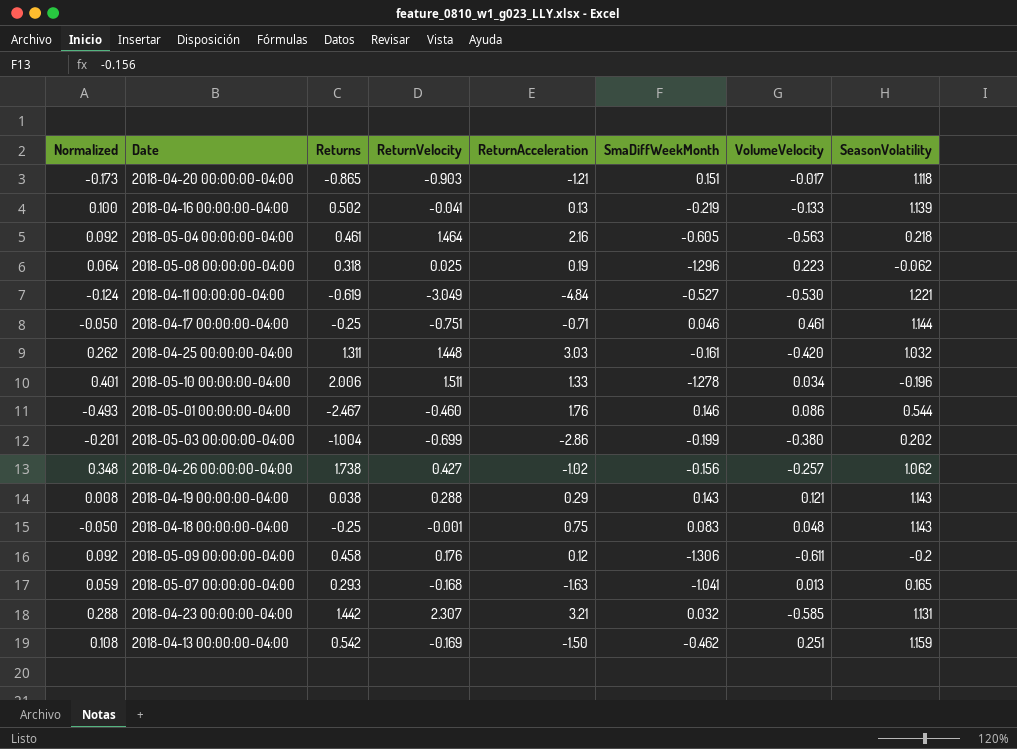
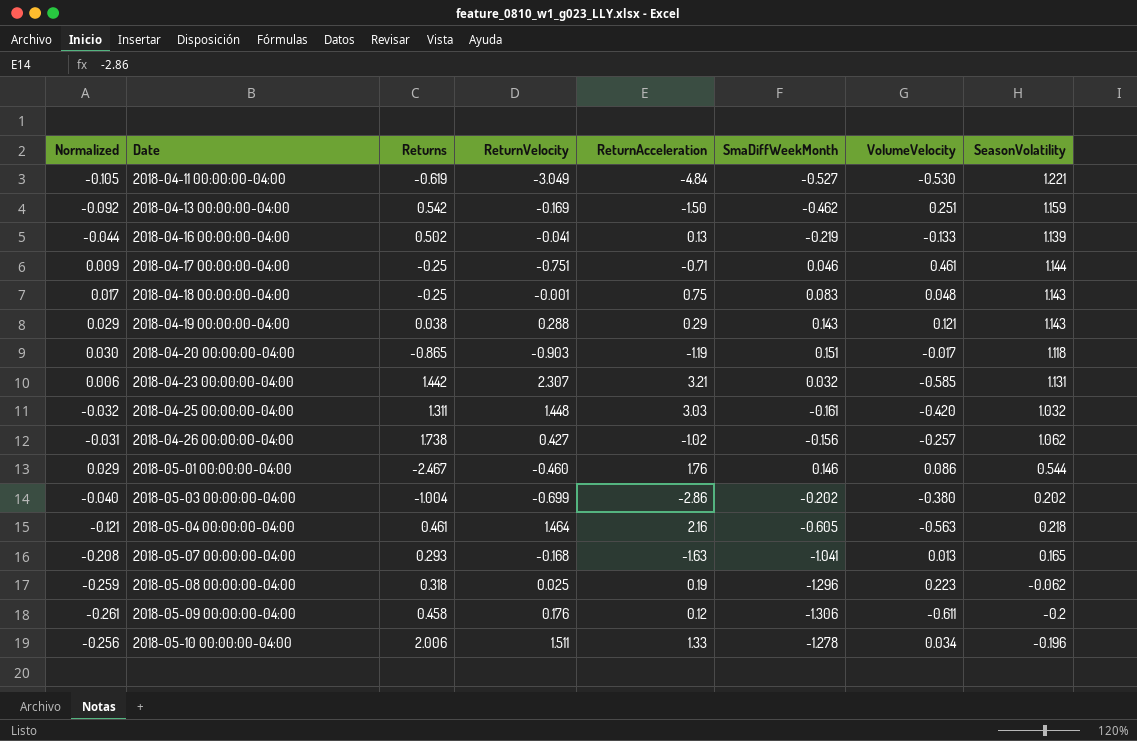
row order: none -> Date ascending
column Normalized | formula: [Returns] * 0.2 -> [SmaDiffWeekMonth] * 0.2
2018-04-20 00:00:00-04:00 | ReturnAcceleration: -1.21 -> -1.19
2018-05-03 00:00:00-04:00 | SmaDiffWeekMonth: -0.199 -> -0.202

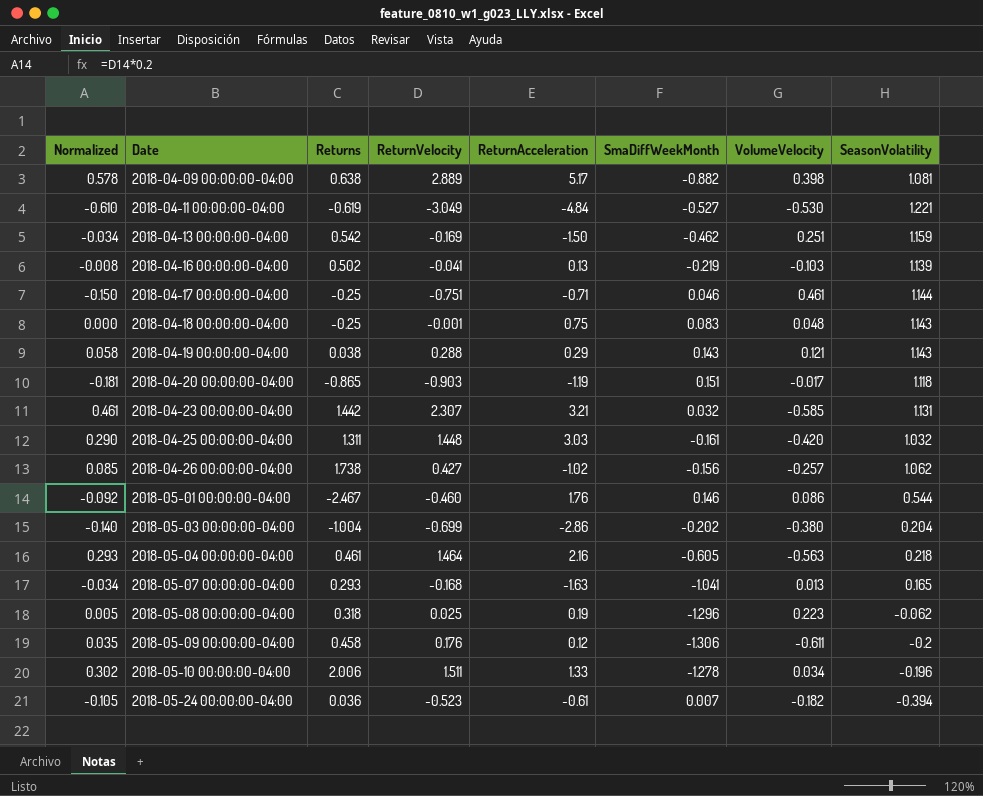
column Normalized | formula: [SmaDiffWeekMonth] * 0.2 -> [ReturnVelocity] * 0.2
row 2018-04-09 00:00:00-04:00: none -> 0.578 | 0.638 | 2.889 | 5.17 | -0.882 | 0.398 | 1.081
2018-04-16 00:00:00-04:00 | VolumeVelocity: -0.133 -> -0.103
2018-05-03 00:00:00-04:00 | SeasonVolatility: 0.202 -> 0.204
row 2018-05-24 00:00:00-04:00: none -> -0.105 | 0.036 | -0.523 | -0.61 | 0.007 | -0.182 | -0.394

